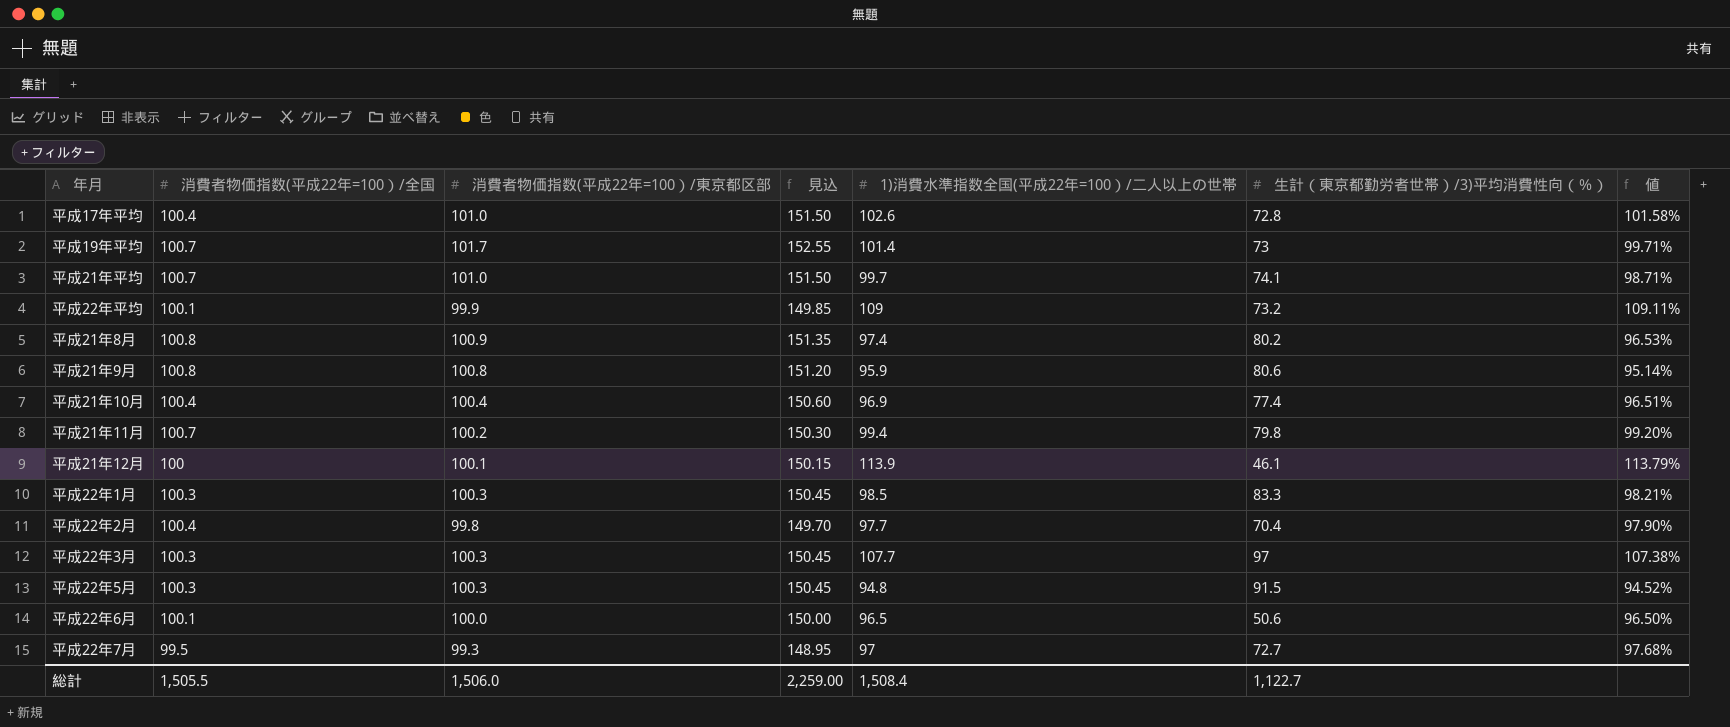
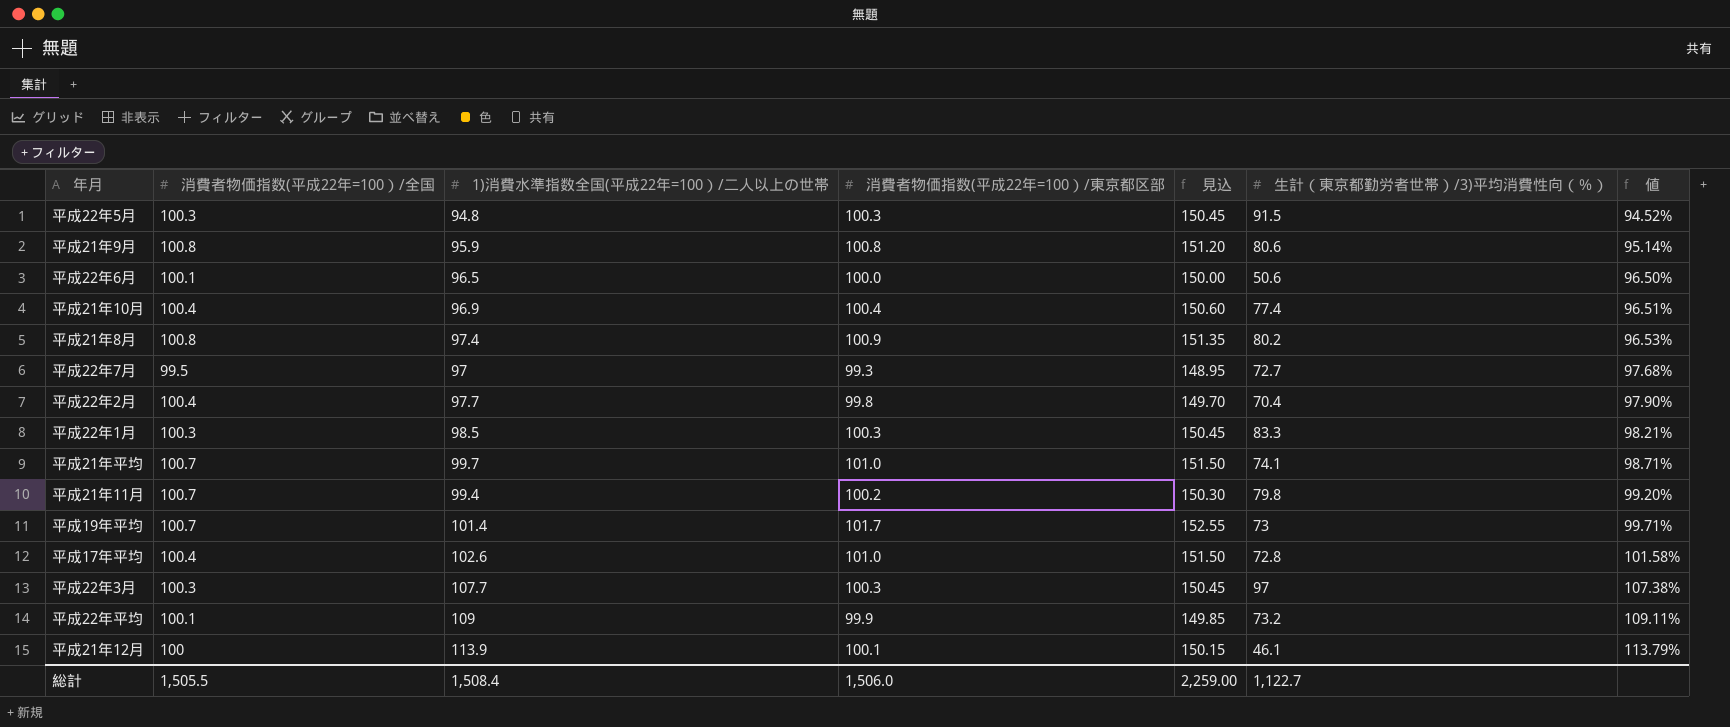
row order: none -> 値 ascending
column 1)消費水準指数全国(平成22年=100）/二人以上の世帯 | position: 5 -> 3

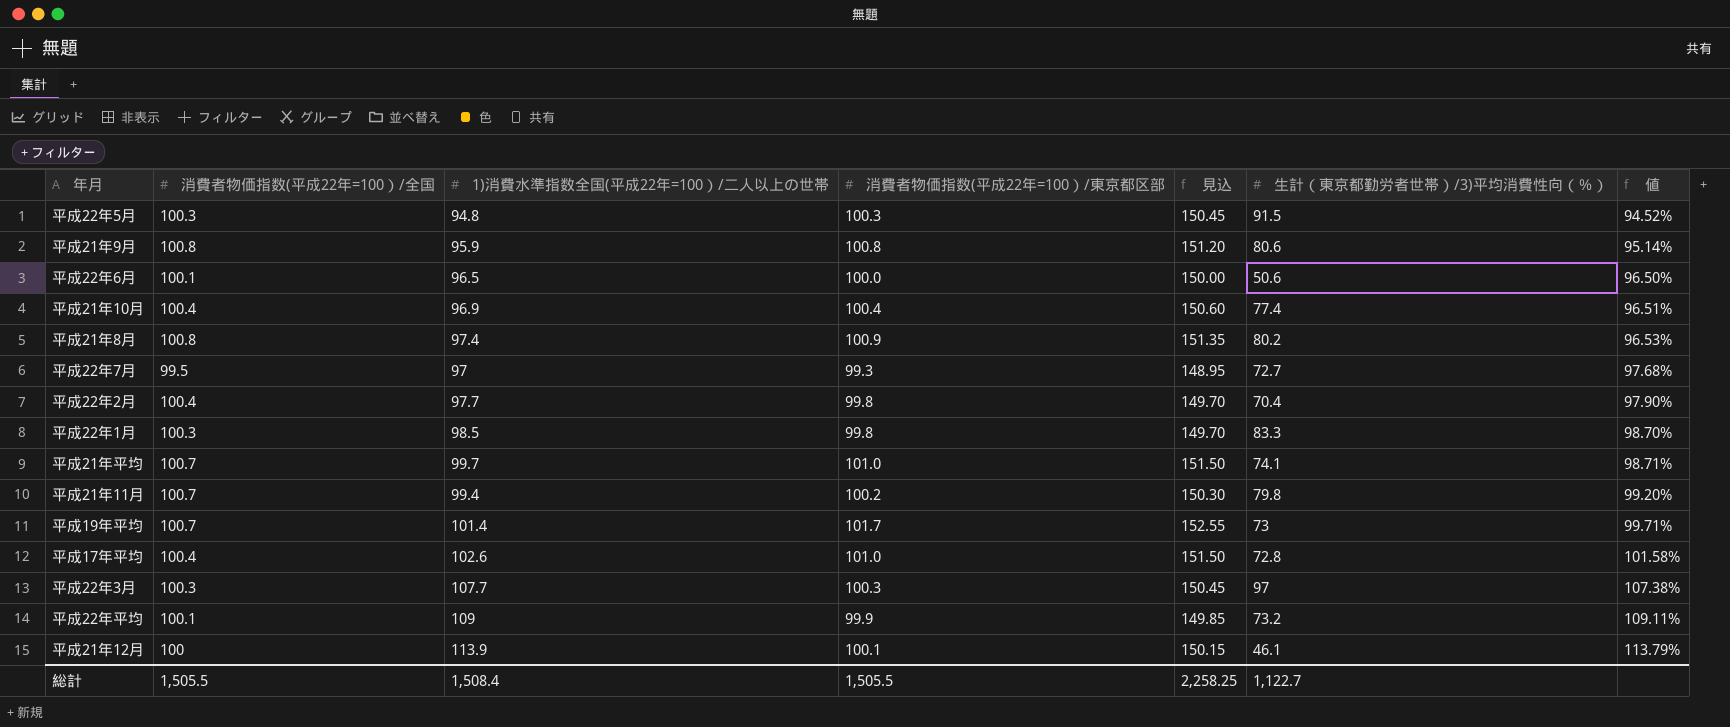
平成22年1月 | 消費者物価指数(平成22年=100）/東京都区部: 100.3 -> 99.8
平成22年1月 | 見込: 150.45 -> 149.70
平成22年1月 | 値: 98.21% -> 98.70%
総計 | 消費者物価指数(平成22年=100）/東京都区部: 1,506.0 -> 1,505.5
総計 | 見込: 2,259.00 -> 2,258.25

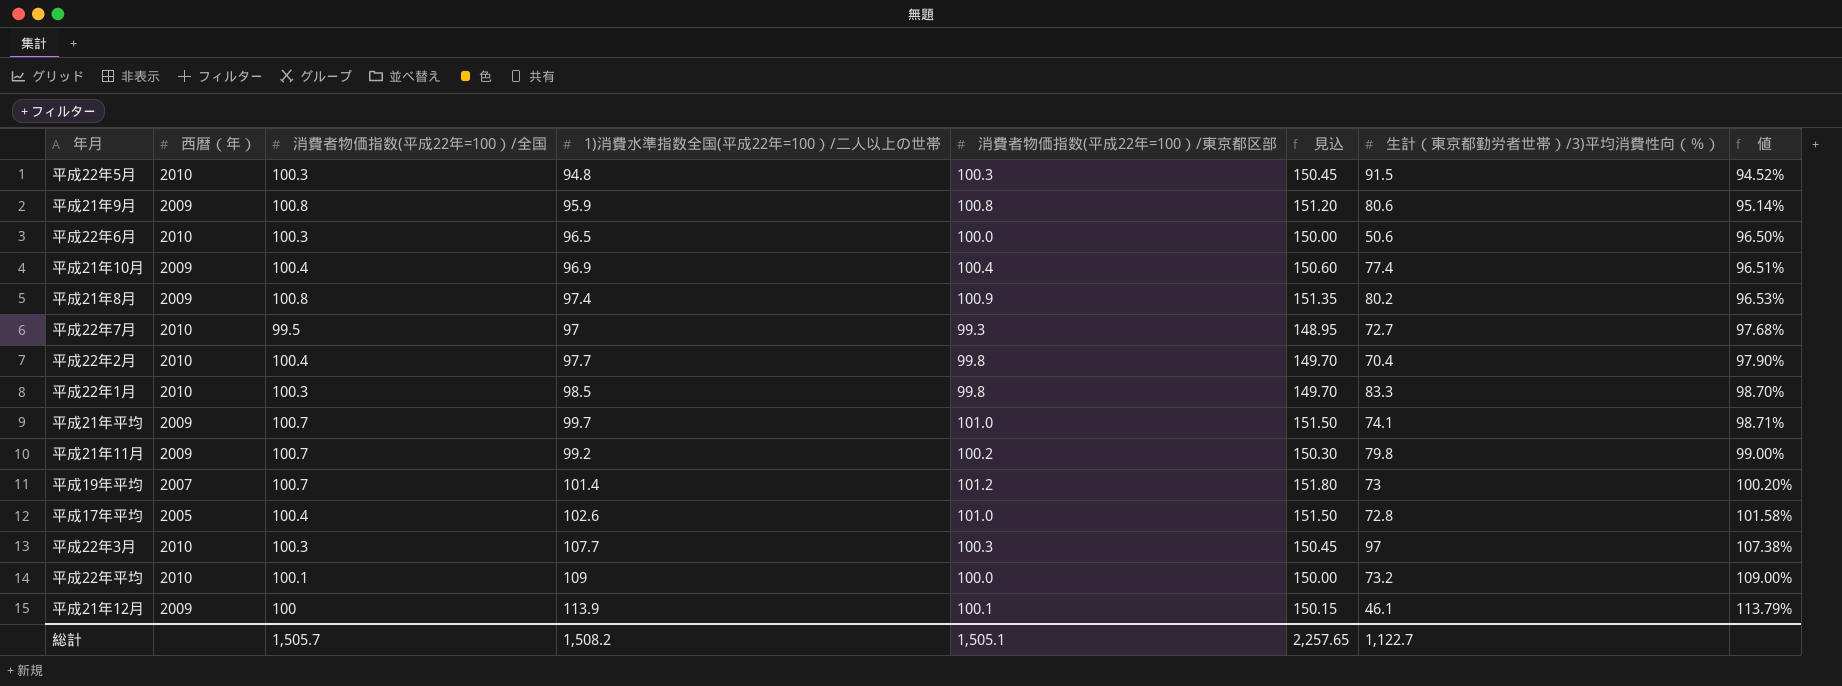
column 西暦（年） | position: none -> 2
平成22年6月 | 消費者物価指数(平成22年=100）/全国: 100.1 -> 100.3
平成21年11月 | 1)消費水準指数全国(平成22年=100）/二人以上の世帯: 99.4 -> 99.2
平成21年11月 | 値: 99.20% -> 99.00%
平成19年平均 | 消費者物価指数(平成22年=100）/東京都区部: 101.7 -> 101.2
平成19年平均 | 見込: 152.55 -> 151.80
平成19年平均 | 値: 99.71% -> 100.20%
平成22年平均 | 消費者物価指数(平成22年=100）/東京都区部: 99.9 -> 100.0
平成22年平均 | 見込: 149.85 -> 150.00
平成22年平均 | 値: 109.11% -> 109.00%
総計 | 消費者物価指数(平成22年=100）/全国: 1,505.5 -> 1,505.7
総計 | 1)消費水準指数全国(平成22年=100）/二人以上の世帯: 1,508.4 -> 1,508.2
総計 | 消費者物価指数(平成22年=100）/東京都区部: 1,505.5 -> 1,505.1
総計 | 見込: 2,258.25 -> 2,257.65

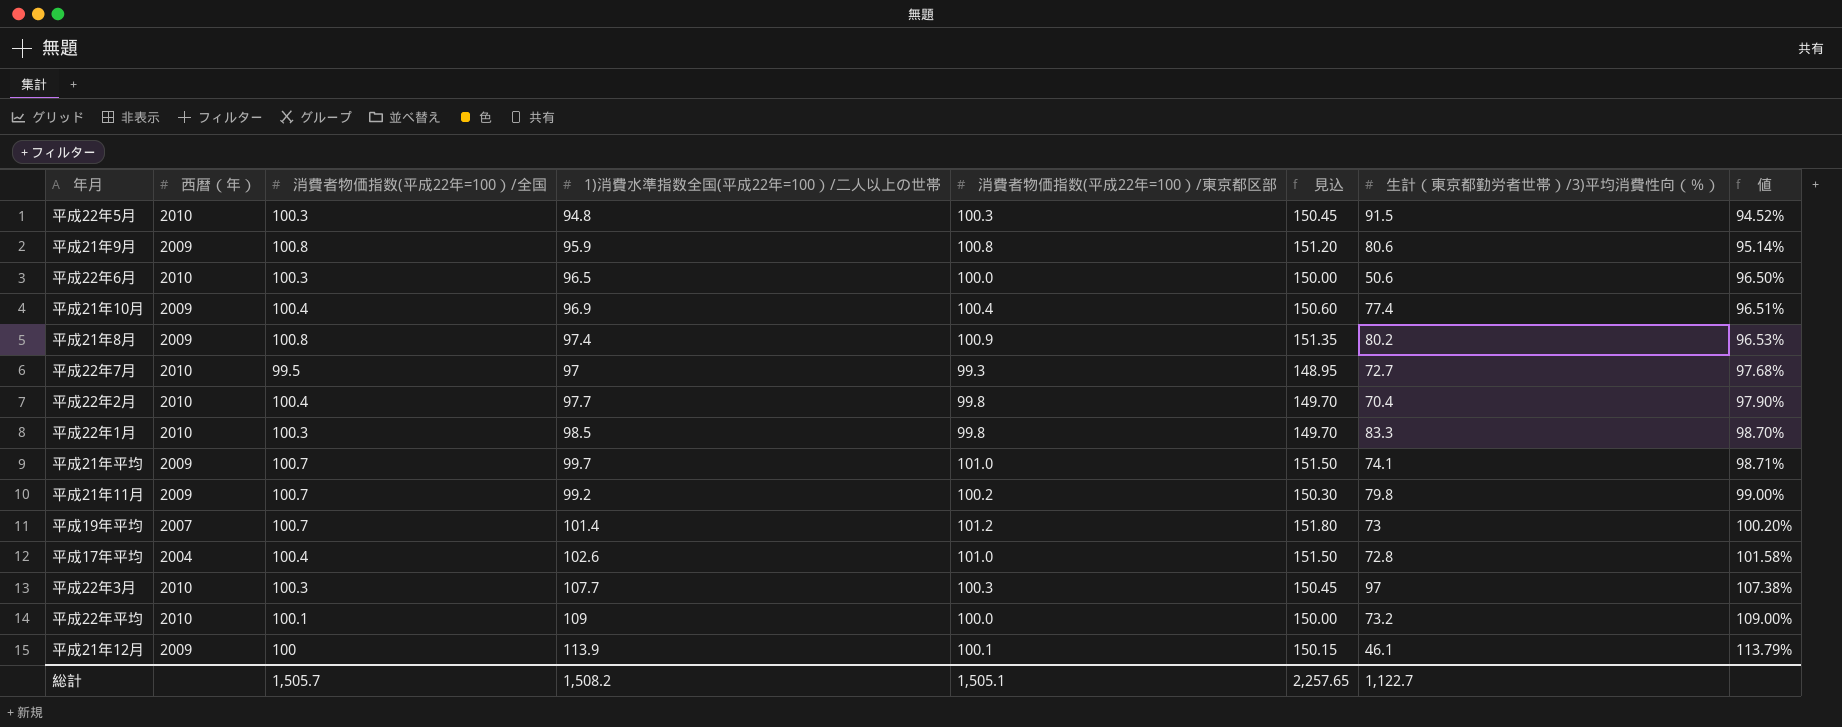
平成17年平均 | 西暦（年）: 2005 -> 2004

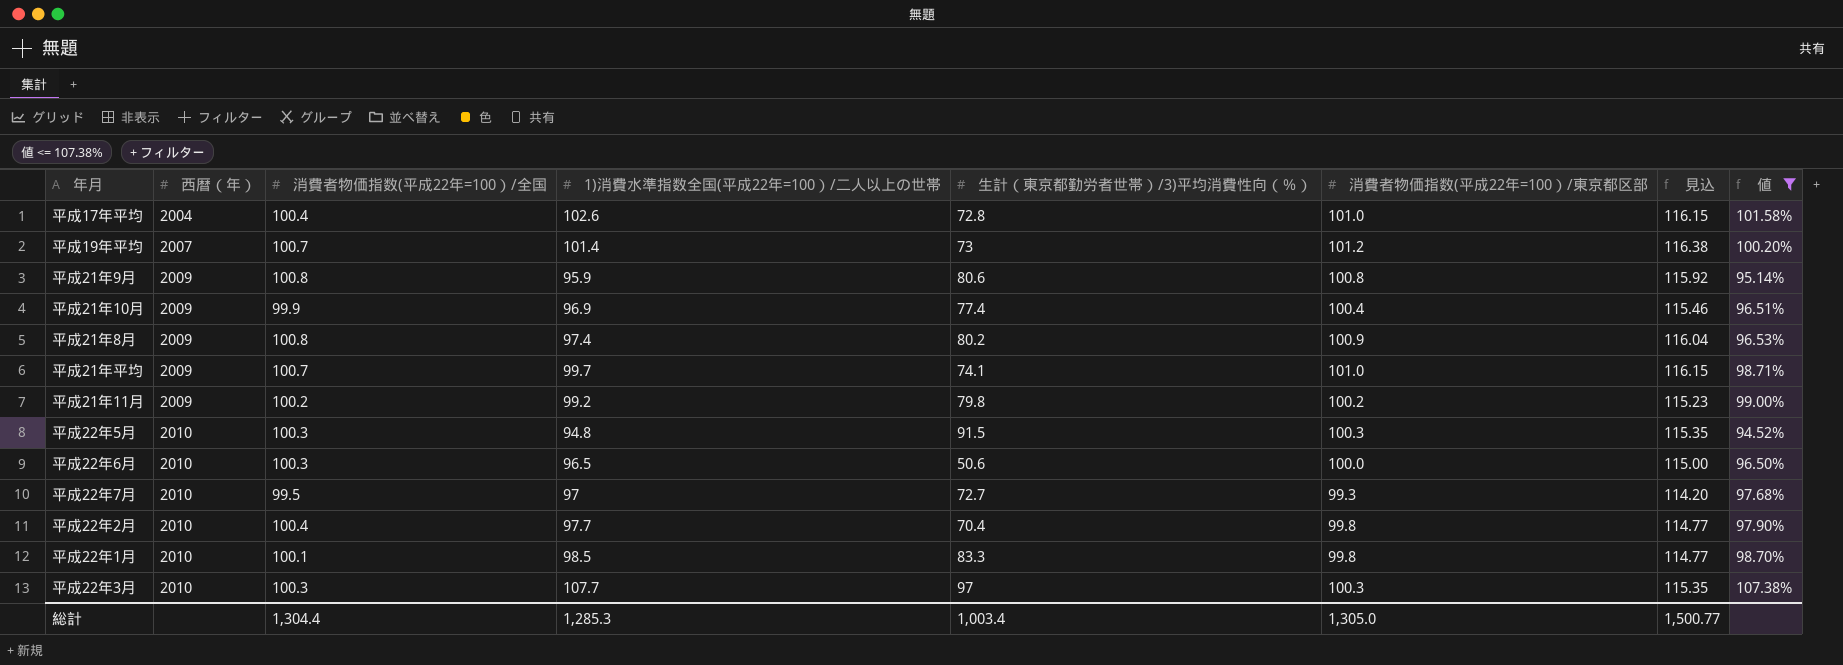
filter: none -> 値 <= 107.38%
row order: 値 ascending -> 西暦（年） ascending
column 生計（東京都勤労者世帯）/3)平均消費性向（％） | position: 7 -> 5
column 見込 | formula: [消費者物価指数(平成22年=100）/東京都区部] * 1.5 -> [消費者物価指数(平成22年=100）/東京都区部] * 1.15
平成21年10月 | 消費者物価指数(平成22年=100）/全国: 100.4 -> 99.9
平成21年11月 | 消費者物価指数(平成22年=100）/全国: 100.7 -> 100.2
平成22年1月 | 消費者物価指数(平成22年=100）/全国: 100.3 -> 100.1
総計 | 消費者物価指数(平成22年=100）/全国: 1,505.7 -> 1,304.4
総計 | 1)消費水準指数全国(平成22年=100）/二人以上の世帯: 1,508.2 -> 1,285.3
総計 | 生計（東京都勤労者世帯）/3)平均消費性向（％）: 1,122.7 -> 1,003.4
総計 | 消費者物価指数(平成22年=100）/東京都区部: 1,505.1 -> 1,305.0
総計 | 見込: 2,257.65 -> 1,500.77

